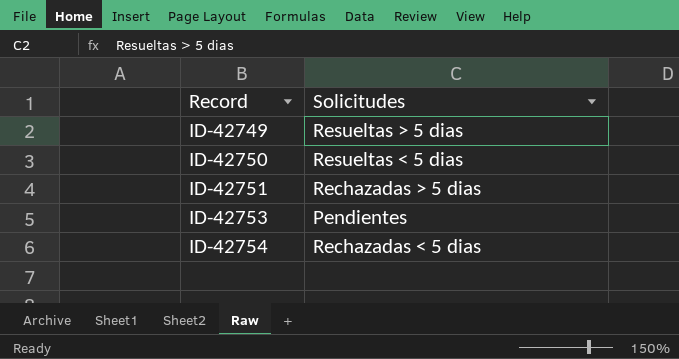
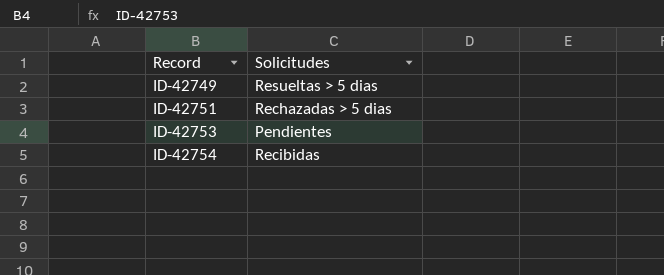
row ID-42750: Resueltas < 5 dias -> none
ID-42754 | Solicitudes: Rechazadas < 5 dias -> Recibidas

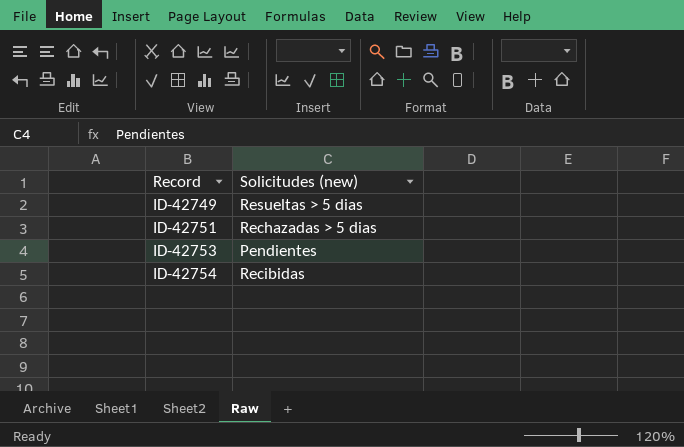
column name: Solicitudes -> Solicitudes (new)

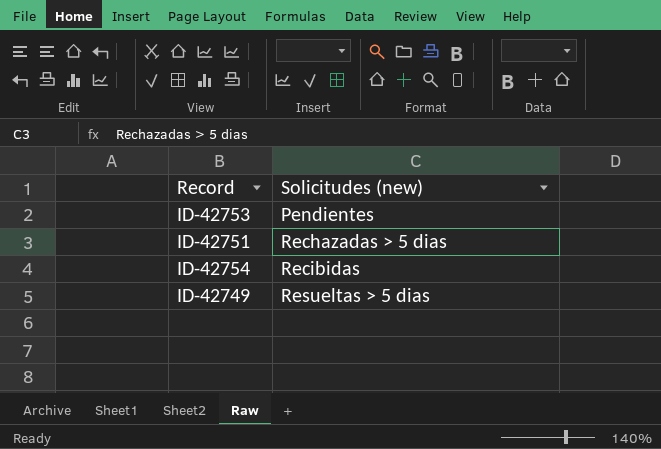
row order: Record ascending -> Solicitudes (new) ascending

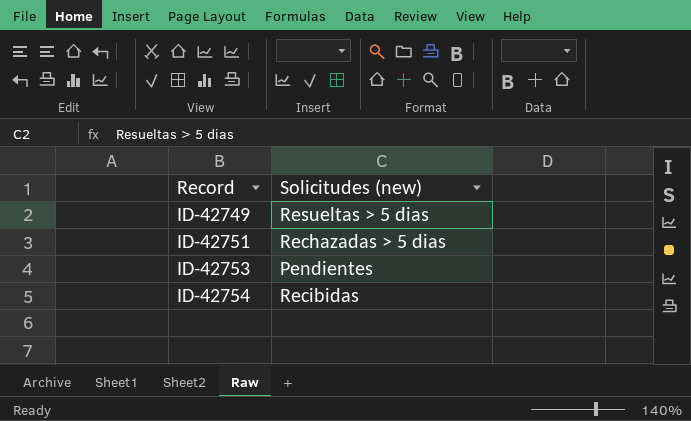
row order: Solicitudes (new) ascending -> Record ascending

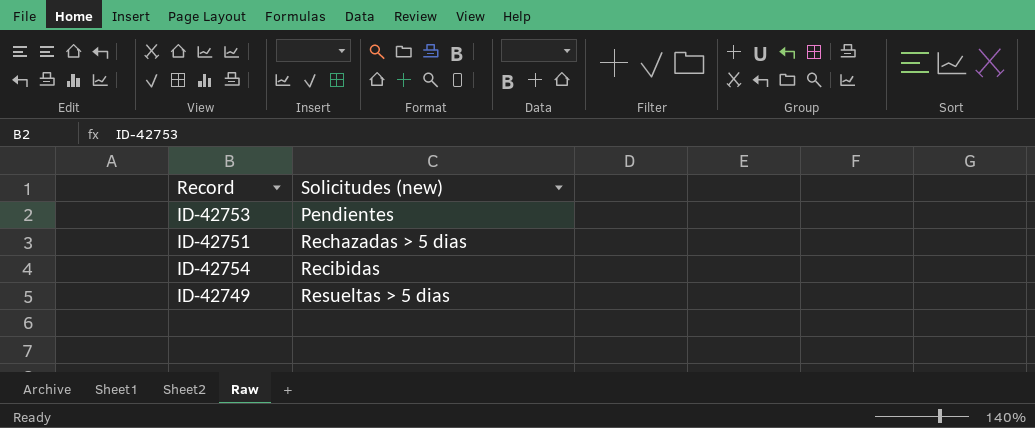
row order: Record ascending -> Solicitudes (new) ascending

